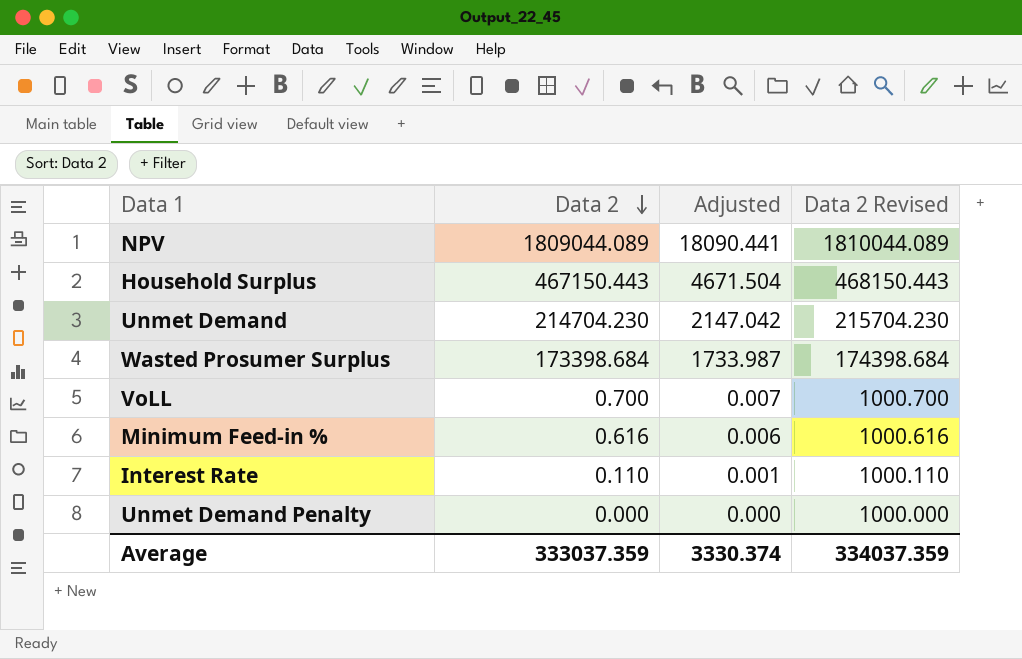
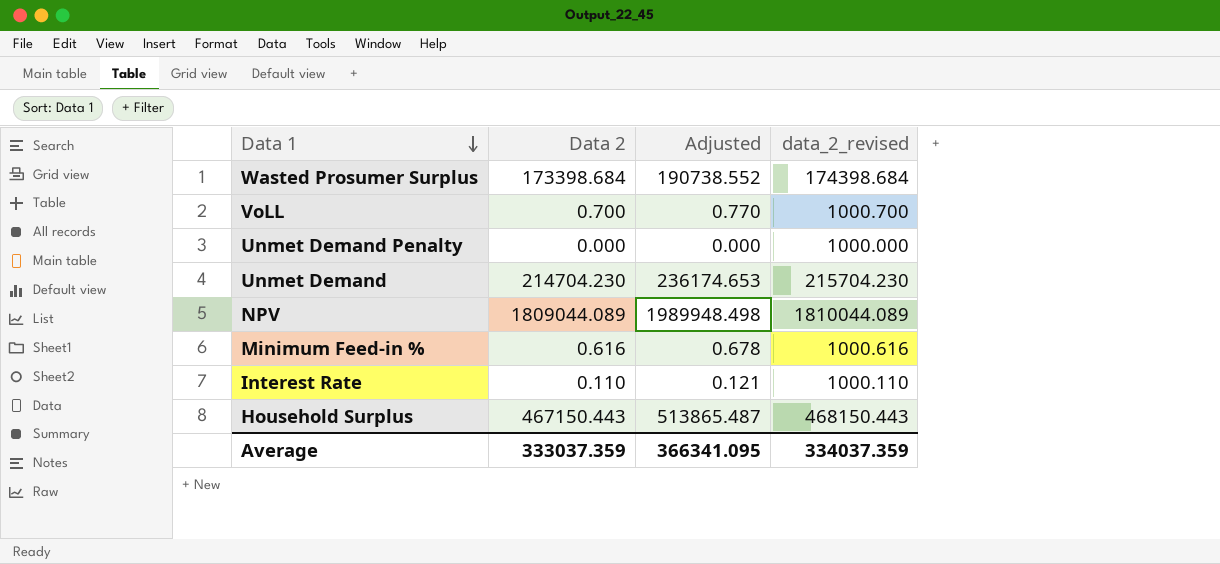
row order: Data 2 descending -> Data 1 descending
column Adjusted | formula: [Data 2] * 0.01 -> [Data 2] * 1.1
column name: Data 2 Revised -> data_2_revised
Average | Adjusted: 3330.374 -> 366341.095

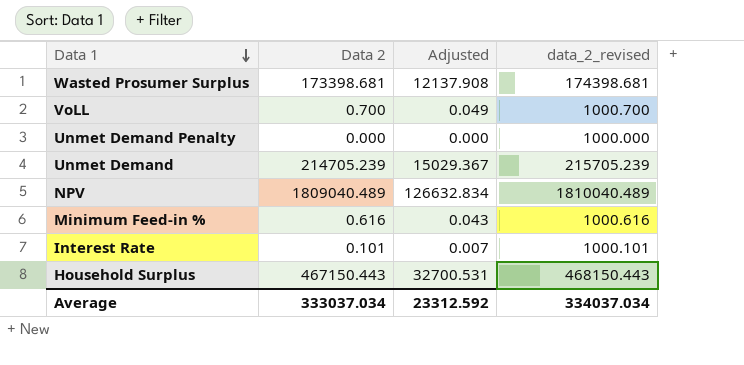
column Adjusted | formula: [Data 2] * 1.1 -> [Data 2] * 0.07
Wasted Prosumer Surplus | Data 2: 173398.684 -> 173398.681
Wasted Prosumer Surplus | data_2_revised: 174398.684 -> 174398.681
Unmet Demand | Data 2: 214704.230 -> 214705.239
Unmet Demand | data_2_revised: 215704.230 -> 215705.239
NPV | Data 2: 1809044.089 -> 1809040.489
NPV | data_2_revised: 1810044.089 -> 1810040.489
Interest Rate | Data 2: 0.110 -> 0.101
Interest Rate | data_2_revised: 1000.110 -> 1000.101
Average | Data 2: 333037.359 -> 333037.034
Average | Adjusted: 366341.095 -> 23312.592
Average | data_2_revised: 334037.359 -> 334037.034

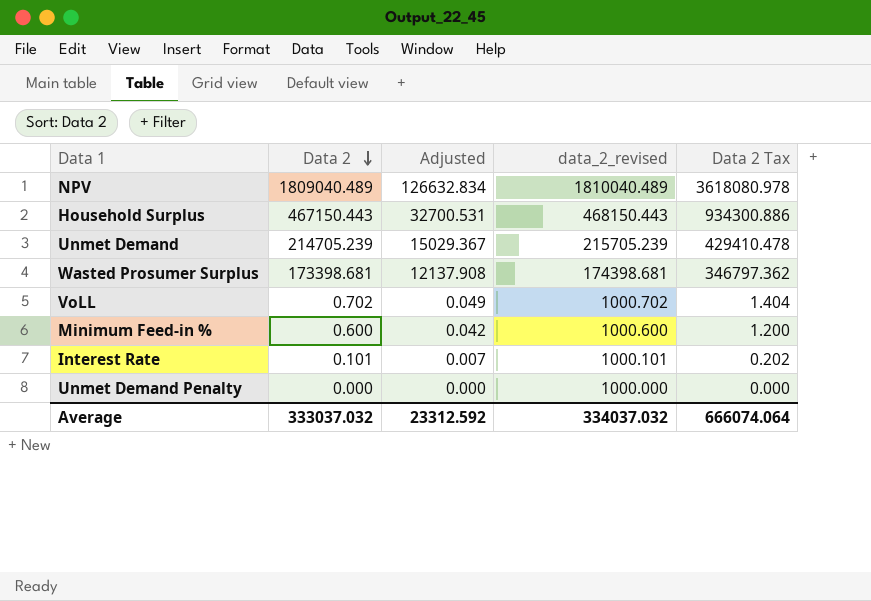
row order: Data 1 descending -> Data 2 descending
column Data 2 Tax | formula: none -> [Data 2] * 2
VoLL | Data 2: 0.700 -> 0.702
VoLL | data_2_revised: 1000.700 -> 1000.702
Minimum Feed-in % | Data 2: 0.616 -> 0.600
Minimum Feed-in % | Adjusted: 0.043 -> 0.042
Minimum Feed-in % | data_2_revised: 1000.616 -> 1000.600
Average | Data 2: 333037.034 -> 333037.032
Average | data_2_revised: 334037.034 -> 334037.032

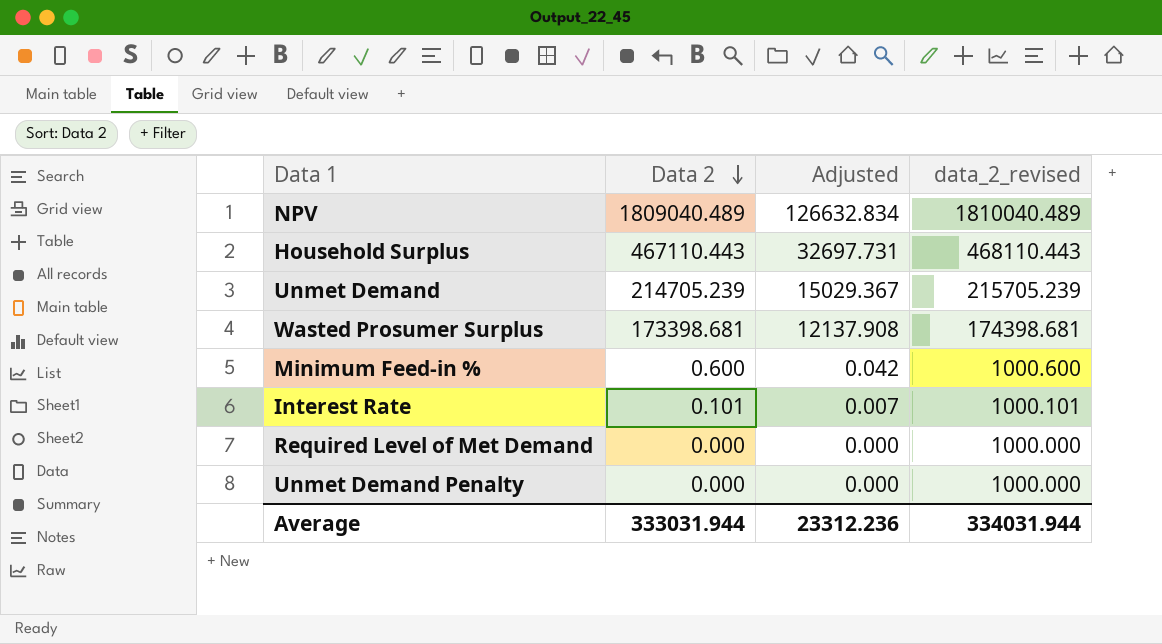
column Data 2 Tax | formula: [Data 2] * 2 -> none
row VoLL: 0.702 | 0.049 | 1000.702 | 1.404 -> none
Household Surplus | Data 2: 467150.443 -> 467110.443
Household Surplus | Adjusted: 32700.531 -> 32697.731
Household Surplus | data_2_revised: 468150.443 -> 468110.443
row Required Level of Met Demand: none -> 0.000 | 0.000 | 1000.000
Average | Data 2: 333037.032 -> 333031.944
Average | Adjusted: 23312.592 -> 23312.236
Average | data_2_revised: 334037.032 -> 334031.944

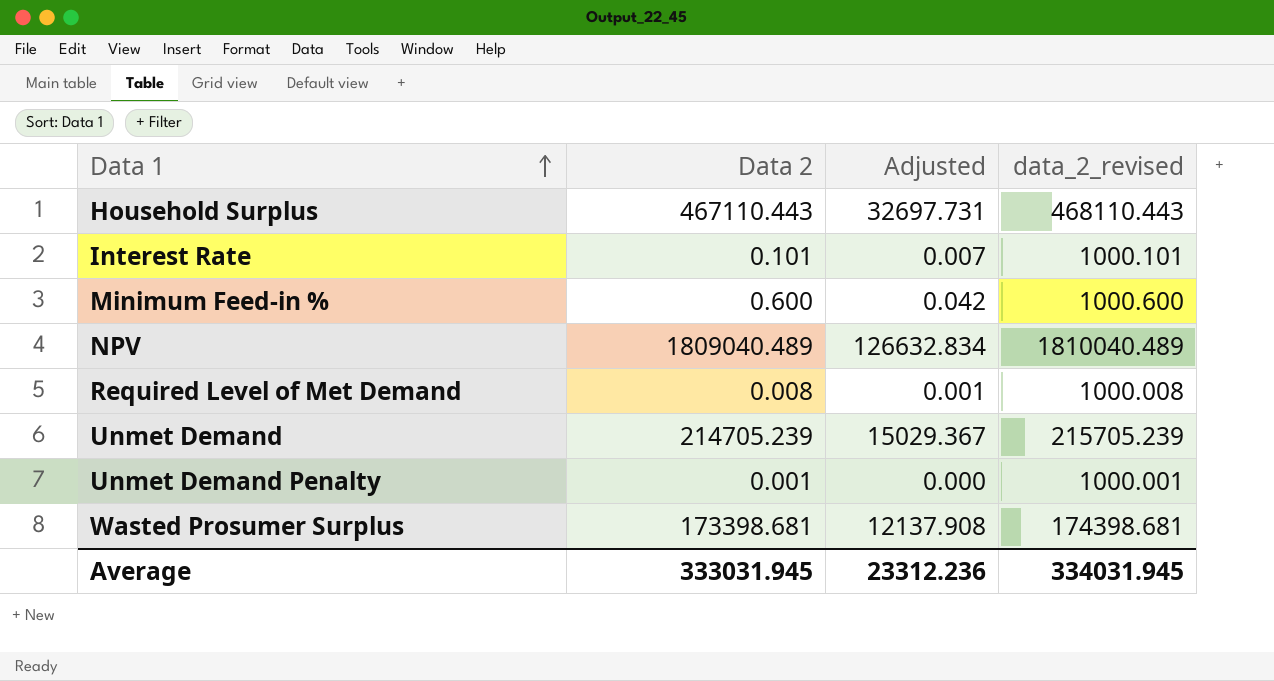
row order: Data 2 descending -> Data 1 ascending
Required Level of Met Demand | Data 2: 0.000 -> 0.008
Required Level of Met Demand | Adjusted: 0.000 -> 0.001
Required Level of Met Demand | data_2_revised: 1000.000 -> 1000.008
Unmet Demand Penalty | Data 2: 0.000 -> 0.001
Unmet Demand Penalty | data_2_revised: 1000.000 -> 1000.001
Average | Data 2: 333031.944 -> 333031.945
Average | data_2_revised: 334031.944 -> 334031.945

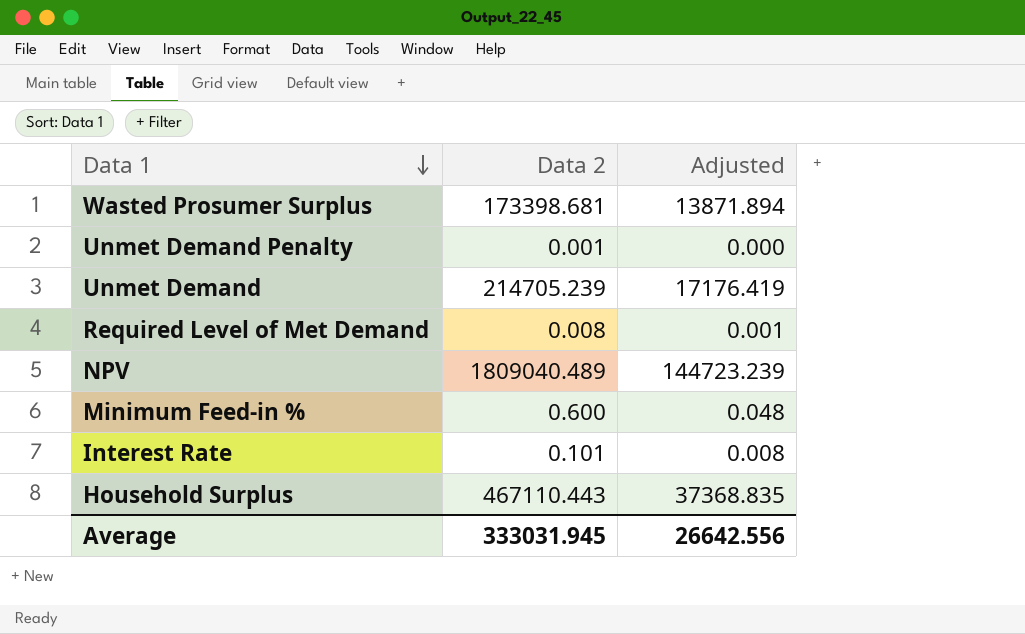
row order: Data 1 ascending -> Data 1 descending
column data_2_revised | formula: [Data 2] + 1000 -> none
column Adjusted | formula: [Data 2] * 0.07 -> [Data 2] * 0.08
Average | Adjusted: 23312.236 -> 26642.556

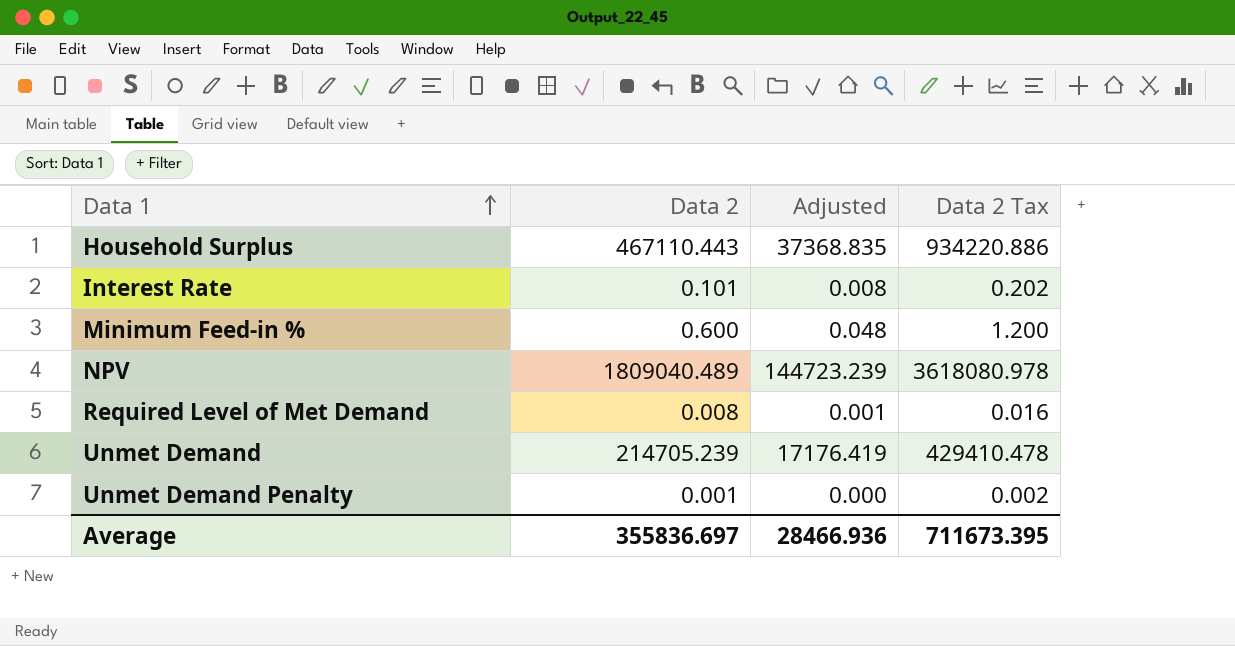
row order: Data 1 descending -> Data 1 ascending
column Data 2 Tax | formula: none -> [Data 2] * 2
row Wasted Prosumer Surplus: 173398.681 | 13871.894 -> none
Average | Data 2: 333031.945 -> 355836.697
Average | Adjusted: 26642.556 -> 28466.936

